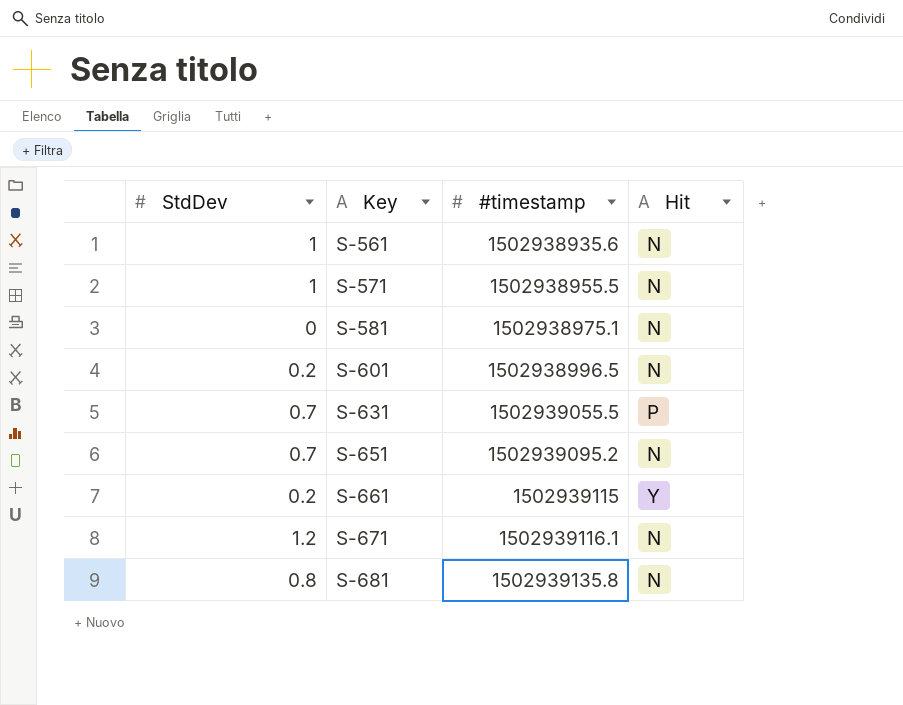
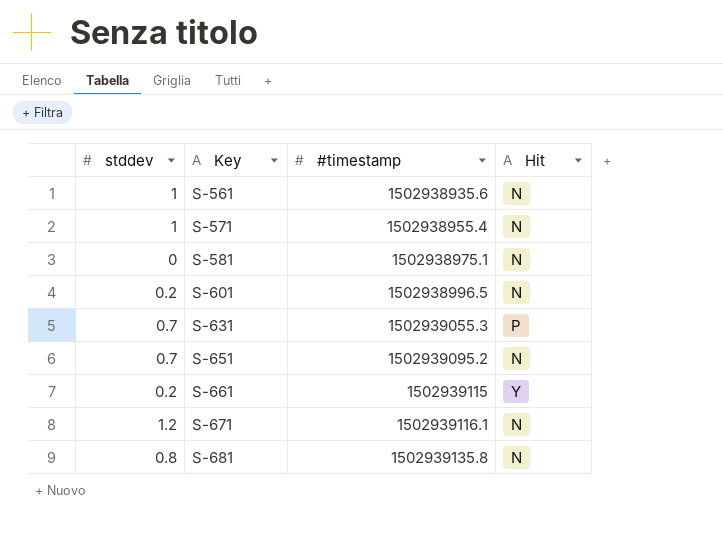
column name: StdDev -> stddev
S-571 | #timestamp: 1502938955.5 -> 1502938955.4
S-631 | #timestamp: 1502939055.5 -> 1502939055.3

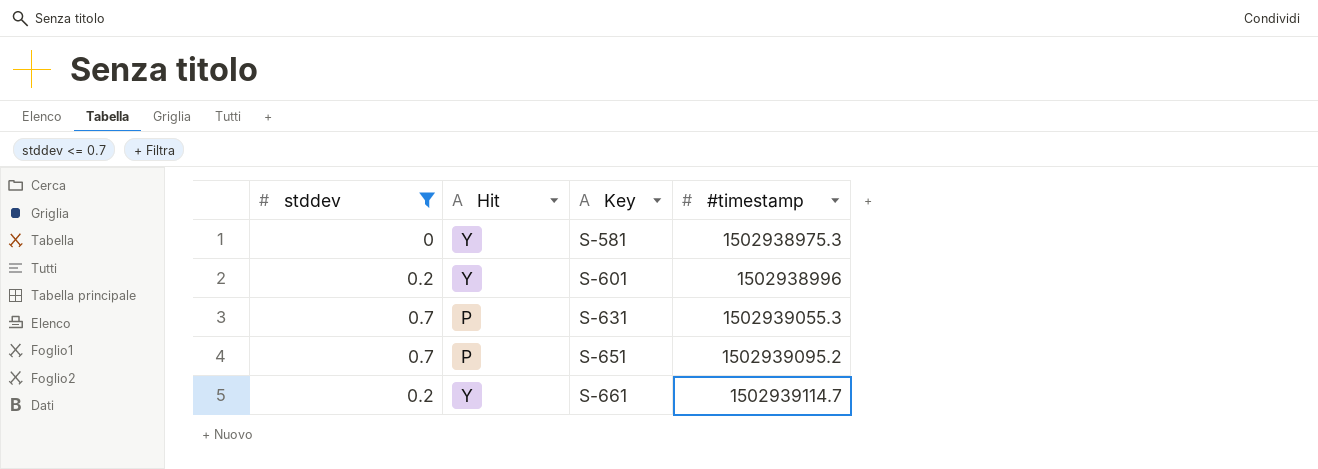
filter: none -> stddev <= 0.7
column Hit | position: 4 -> 2
S-581 | Hit: N -> Y
S-581 | #timestamp: 1502938975.1 -> 1502938975.3
S-601 | Hit: N -> Y
S-601 | #timestamp: 1502938996.5 -> 1502938996
S-651 | Hit: N -> P
S-661 | #timestamp: 1502939115 -> 1502939114.7

